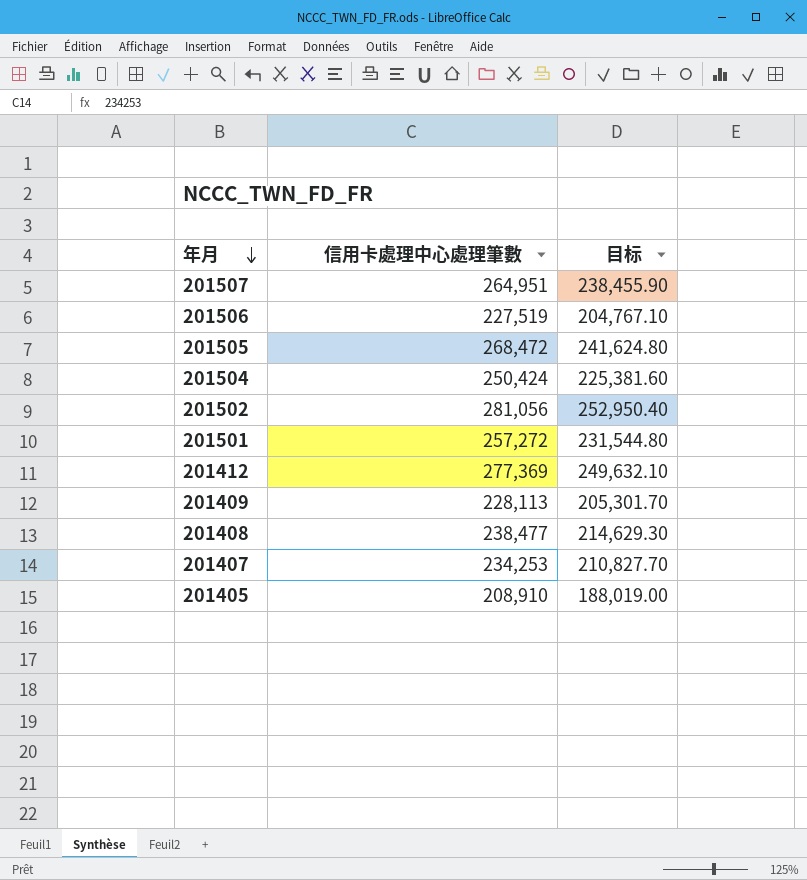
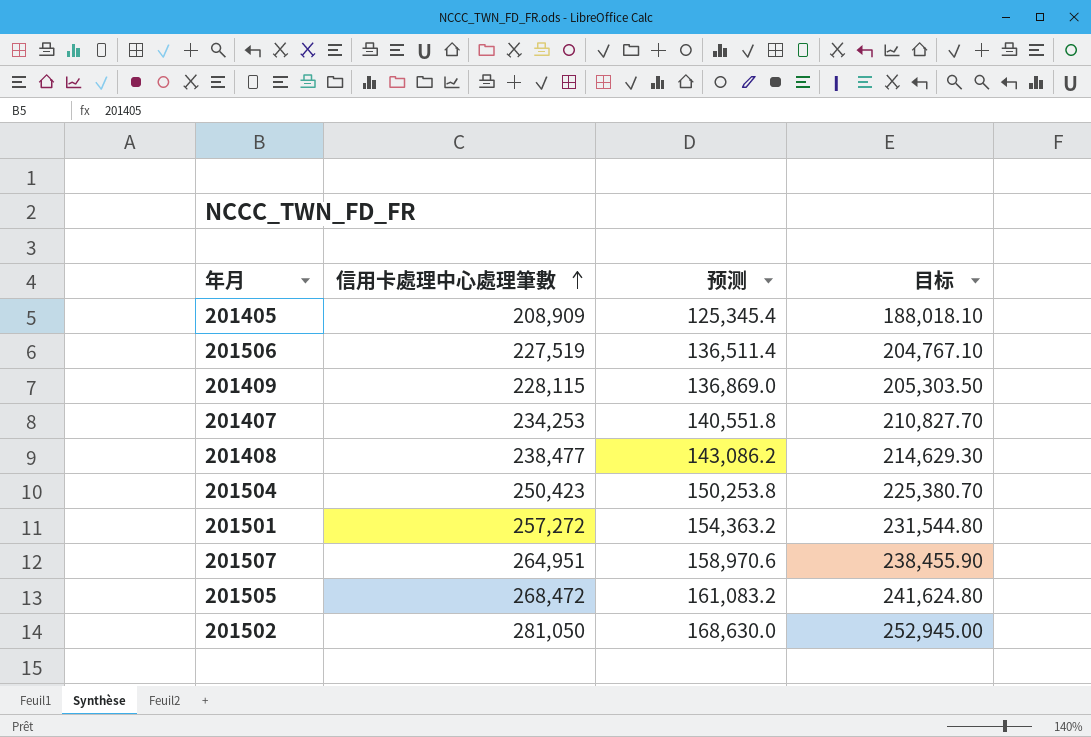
row order: 年月 descending -> 信用卡處理中心處理筆數 ascending
column 预测 | formula: none -> [信用卡處理中心處理筆數] * 0.6
row 201412: 277,369 | 249,632.10 -> none
201405 | 信用卡處理中心處理筆數: 208,910 -> 208,909
201405 | 目标: 188,019.00 -> 188,018.10
201409 | 信用卡處理中心處理筆數: 228,113 -> 228,115
201409 | 目标: 205,301.70 -> 205,303.50
201504 | 信用卡處理中心處理筆數: 250,424 -> 250,423
201504 | 目标: 225,381.60 -> 225,380.70
201502 | 信用卡處理中心處理筆數: 281,056 -> 281,050
201502 | 目标: 252,950.40 -> 252,945.00

